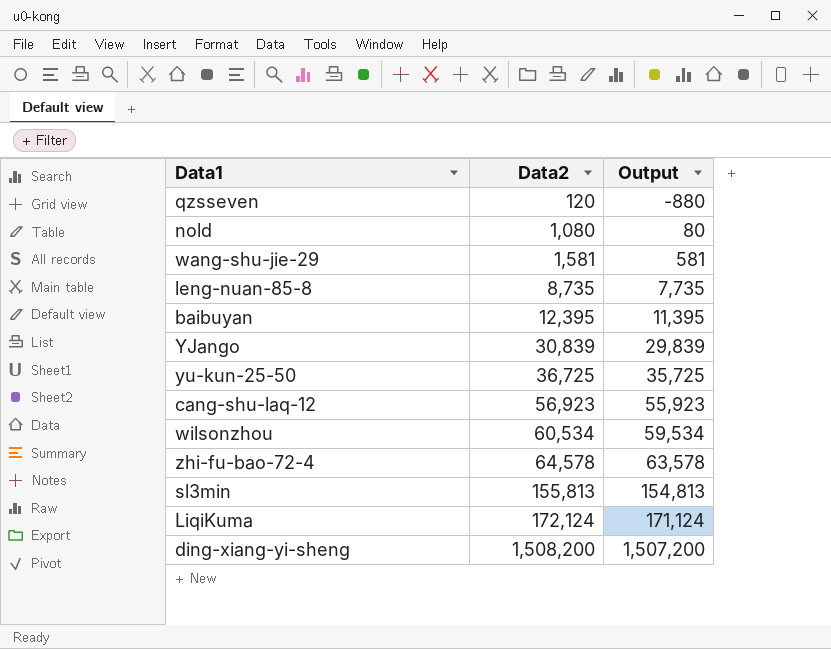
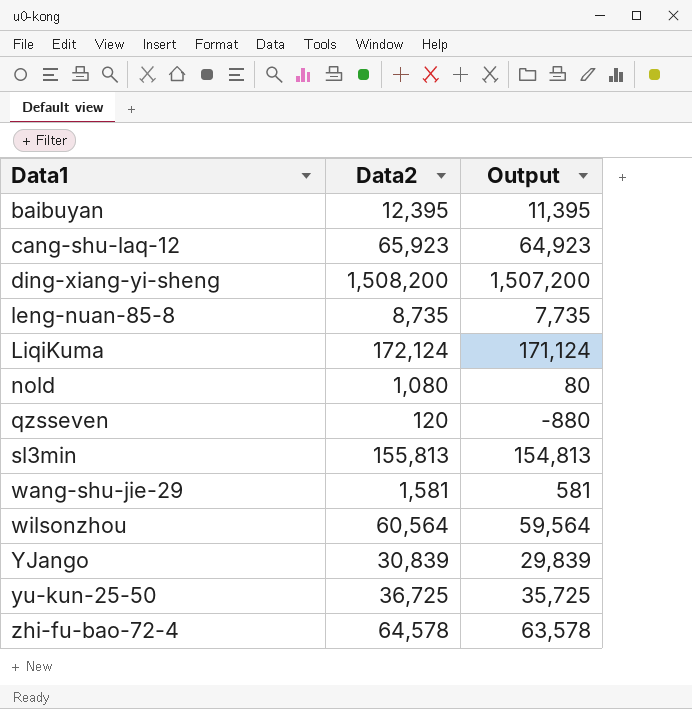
row order: Data2 ascending -> Data1 ascending
cang-shu-laq-12 | Data2: 56,923 -> 65,923
cang-shu-laq-12 | Output: 55,923 -> 64,923
wilsonzhou | Data2: 60,534 -> 60,564
wilsonzhou | Output: 59,534 -> 59,564

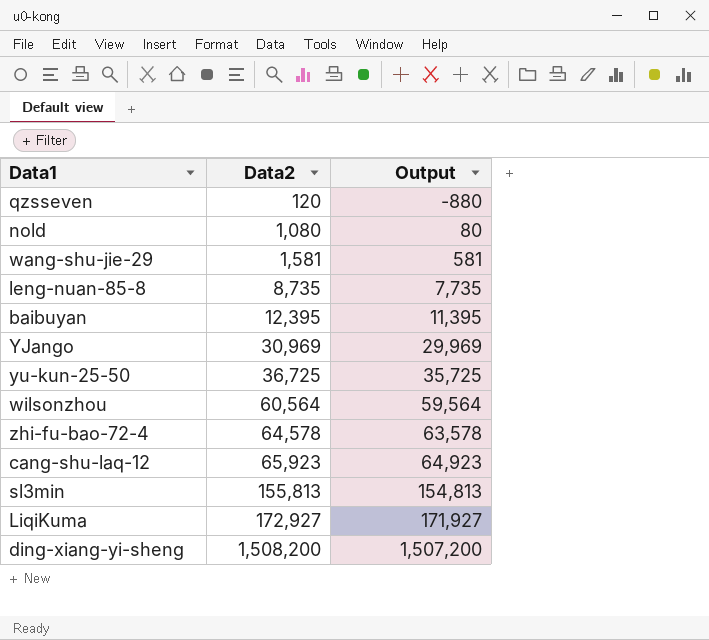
row order: Data1 ascending -> Data2 ascending
YJango | Data2: 30,839 -> 30,969
YJango | Output: 29,839 -> 29,969
LiqiKuma | Data2: 172,124 -> 172,927
LiqiKuma | Output: 171,124 -> 171,927

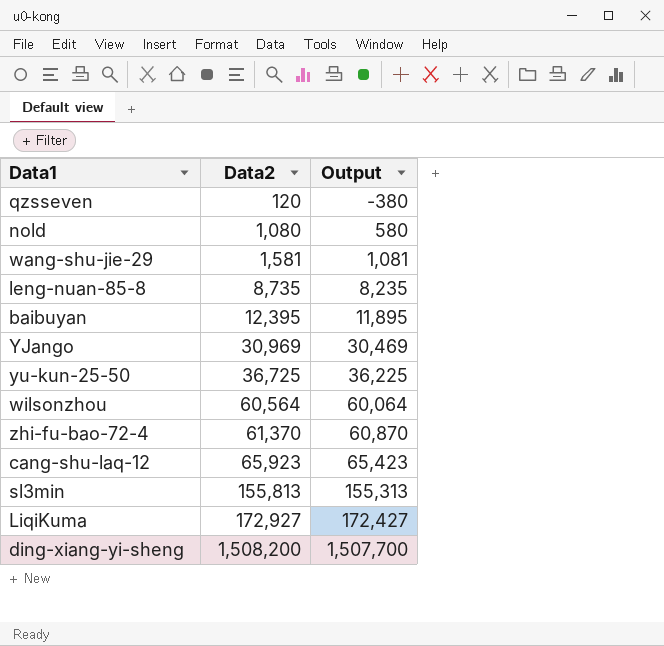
column Output | formula: [Data2] - 1000 -> [Data2] - 500
zhi-fu-bao-72-4 | Data2: 64,578 -> 61,370

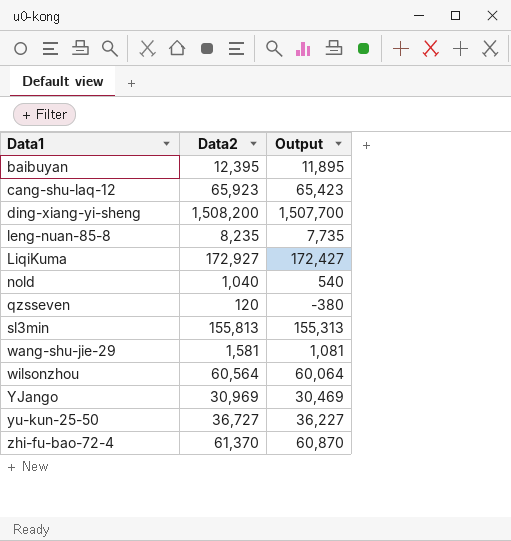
row order: Data2 ascending -> Data1 ascending
leng-nuan-85-8 | Data2: 8,735 -> 8,235
leng-nuan-85-8 | Output: 8,235 -> 7,735
nold | Data2: 1,080 -> 1,040
nold | Output: 580 -> 540
yu-kun-25-50 | Data2: 36,725 -> 36,727
yu-kun-25-50 | Output: 36,225 -> 36,227

